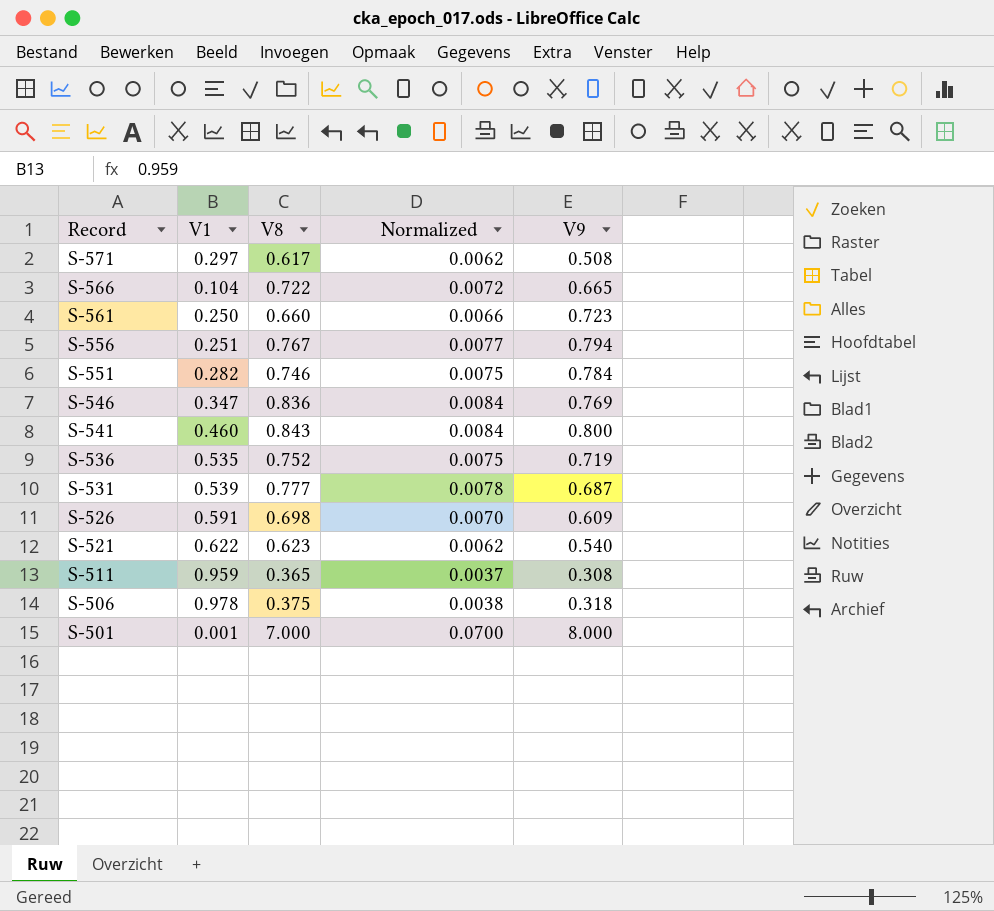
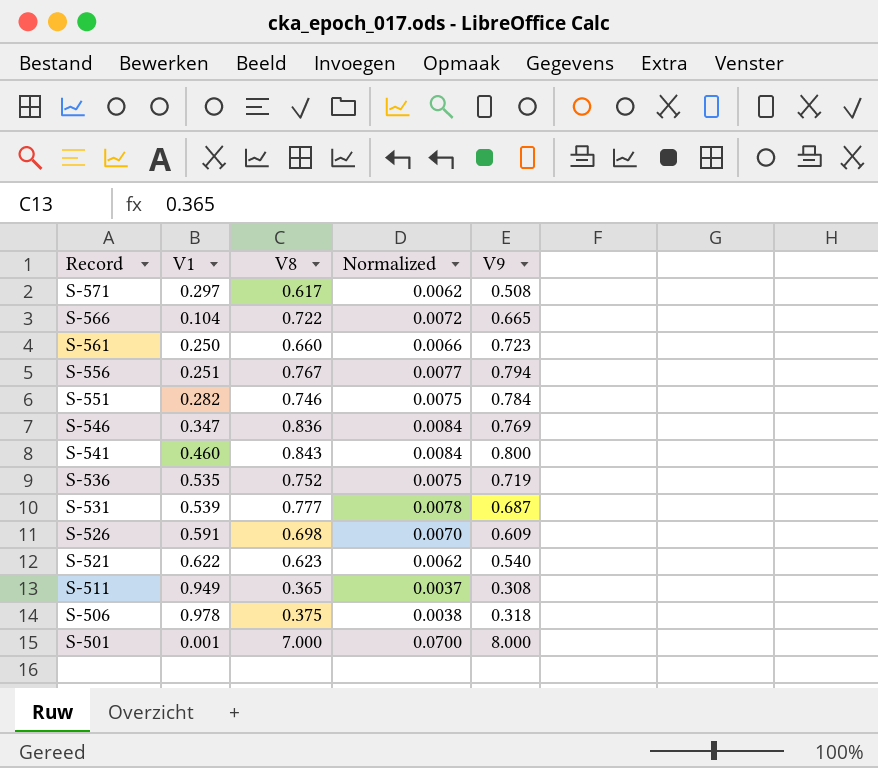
S-511 | V1: 0.959 -> 0.949

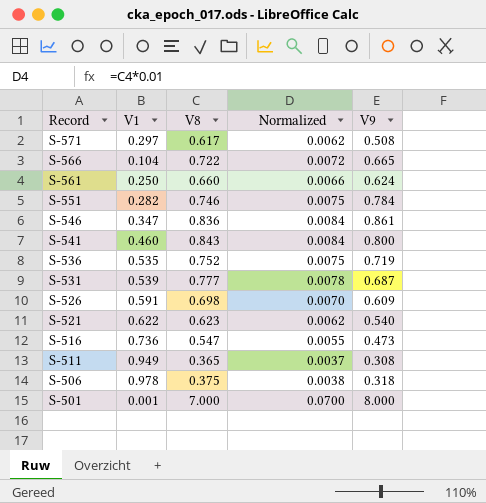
row S-556: 0.251 | 0.767 | 0.0077 | 0.794 -> none
S-561 | V9: 0.723 -> 0.624
S-546 | V9: 0.769 -> 0.861
row S-516: none -> 0.736 | 0.547 | 0.0055 | 0.473

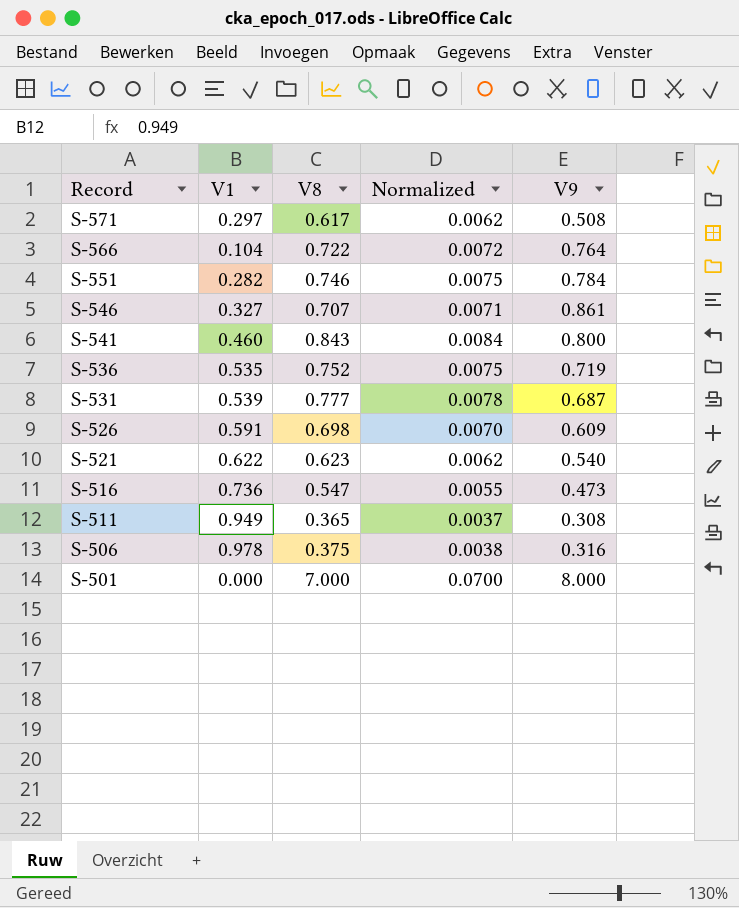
row S-561: 0.250 | 0.660 | 0.0066 | 0.624 -> none
S-566 | V9: 0.665 -> 0.764
S-546 | V1: 0.347 -> 0.327
S-546 | V8: 0.836 -> 0.707
S-546 | Normalized: 0.0084 -> 0.0071
S-506 | V9: 0.318 -> 0.316
S-501 | V1: 0.001 -> 0.000

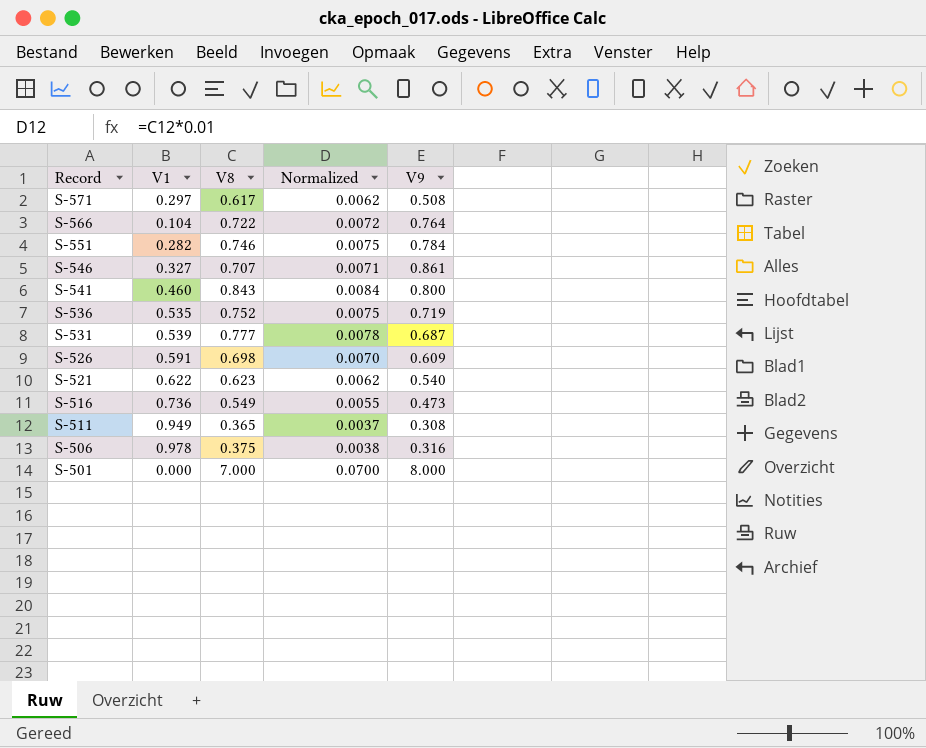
S-516 | V8: 0.547 -> 0.549

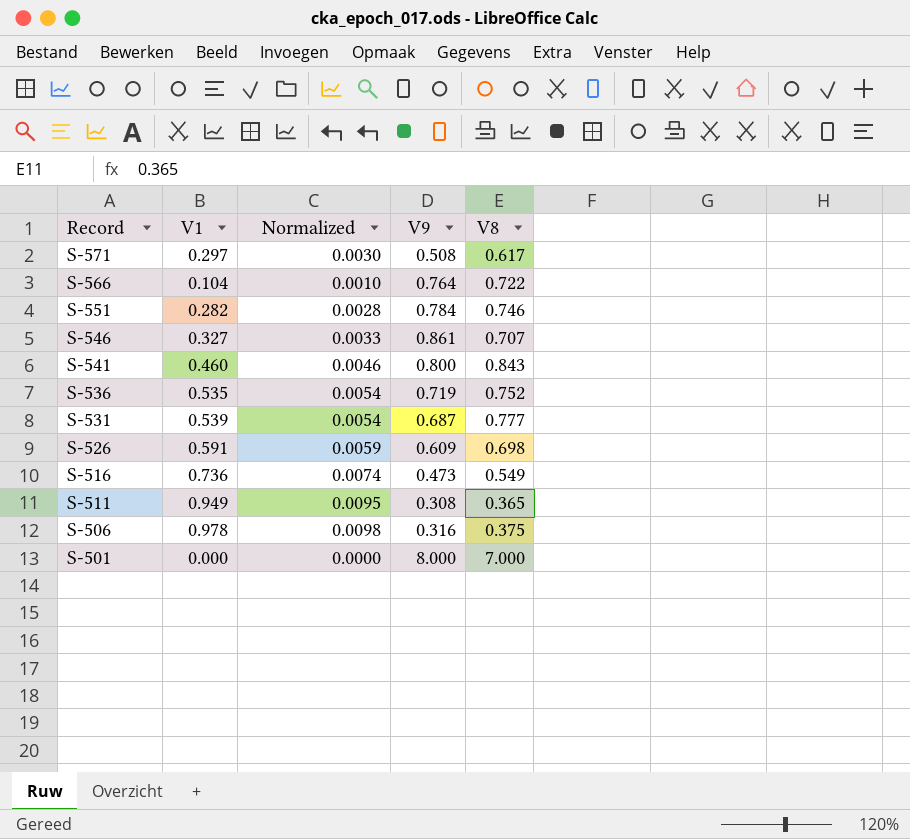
column Normalized | formula: [V8] * 0.01 -> [V1] * 0.01
column V8 | position: 3 -> 5
row S-521: 0.622 | 0.623 | 0.0062 | 0.540 -> none

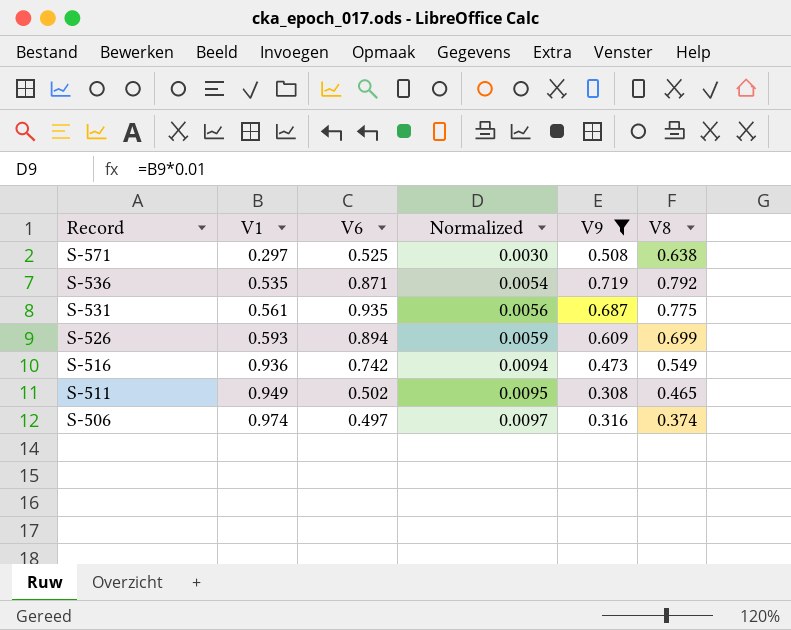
filter: none -> V9 <= 0.719
column V6 | position: none -> 3
S-571 | V8: 0.617 -> 0.638
S-536 | V8: 0.752 -> 0.792
S-531 | V1: 0.539 -> 0.561
S-531 | Normalized: 0.0054 -> 0.0056
S-531 | V8: 0.777 -> 0.775
S-526 | V1: 0.591 -> 0.593
S-526 | V8: 0.698 -> 0.699
S-516 | V1: 0.736 -> 0.936
S-516 | Normalized: 0.0074 -> 0.0094
S-511 | V8: 0.365 -> 0.465
S-506 | V1: 0.978 -> 0.974
S-506 | Normalized: 0.0098 -> 0.0097
S-506 | V8: 0.375 -> 0.374

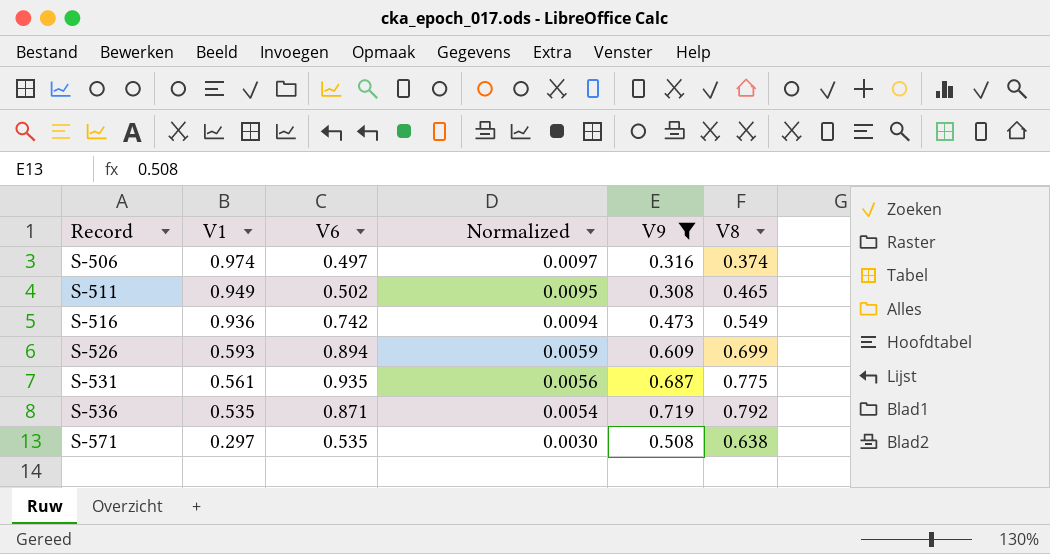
row order: Record descending -> Record ascending
S-571 | V6: 0.525 -> 0.535

